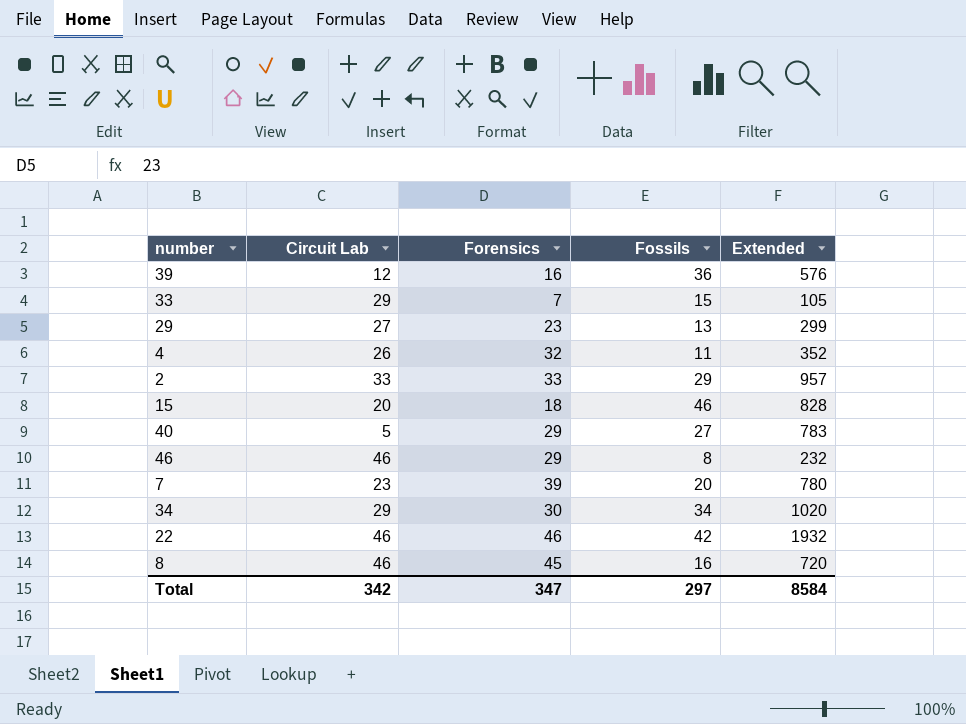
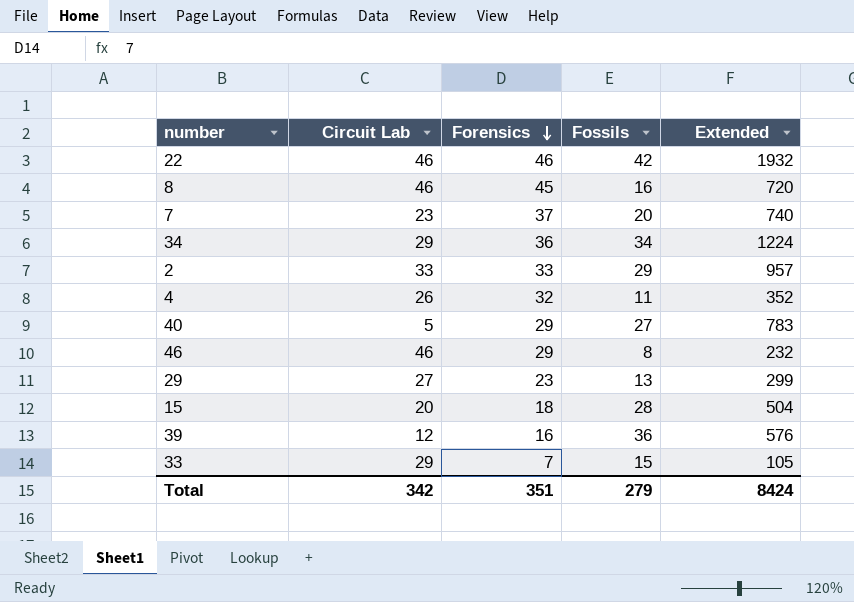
row order: none -> Forensics descending
7 | Forensics: 39 -> 37
7 | Extended: 780 -> 740
34 | Forensics: 30 -> 36
34 | Extended: 1020 -> 1224
15 | Fossils: 46 -> 28
15 | Extended: 828 -> 504
Total | Forensics: 347 -> 351
Total | Fossils: 297 -> 279
Total | Extended: 8584 -> 8424

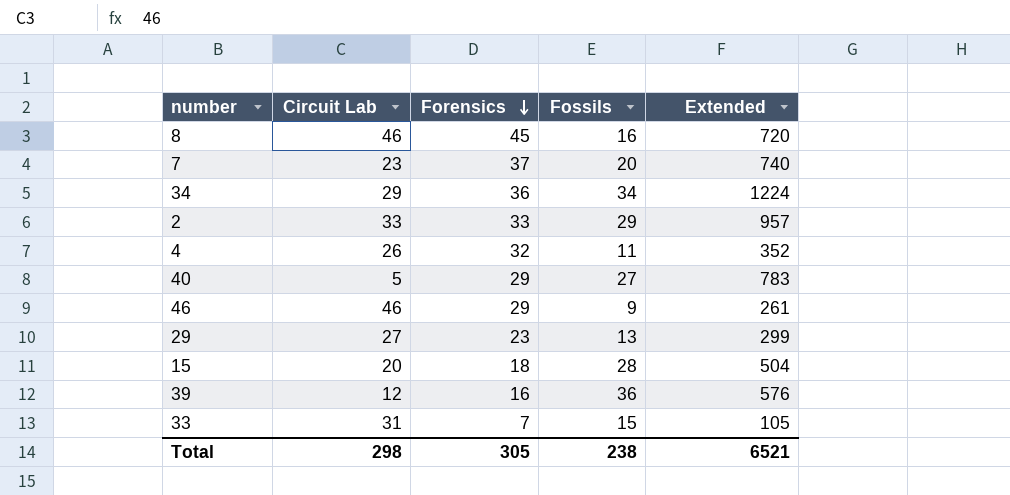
row 22: 46 | 46 | 42 | 1932 -> none
46 | Fossils: 8 -> 9
46 | Extended: 232 -> 261
33 | Circuit Lab: 29 -> 31
Total | Circuit Lab: 342 -> 298
Total | Forensics: 351 -> 305
Total | Fossils: 279 -> 238
Total | Extended: 8424 -> 6521

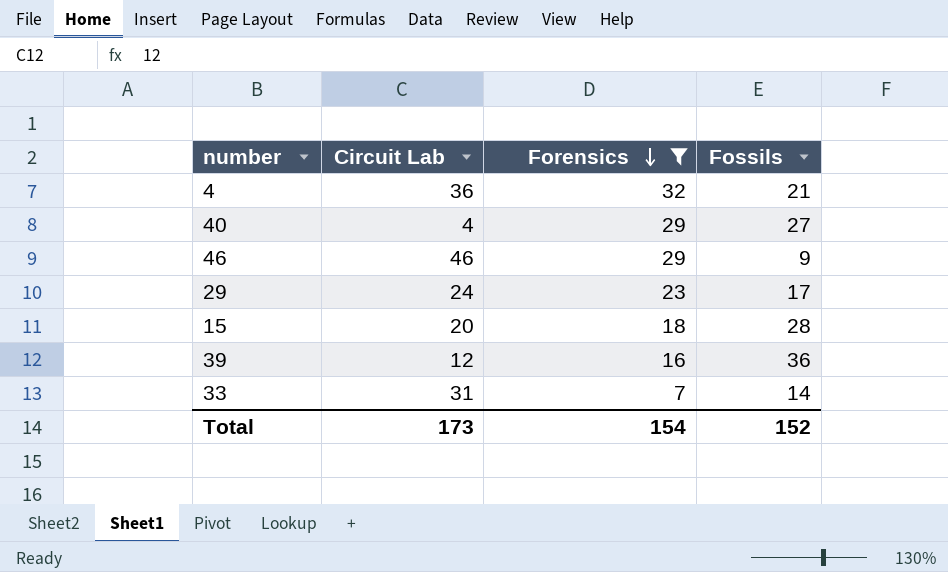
filter: none -> Forensics <= 32
column Extended | formula: [Forensics] * [Fossils] -> none
4 | Circuit Lab: 26 -> 36
4 | Fossils: 11 -> 21
40 | Circuit Lab: 5 -> 4
29 | Circuit Lab: 27 -> 24
29 | Fossils: 13 -> 17
33 | Fossils: 15 -> 14
Total | Circuit Lab: 298 -> 173
Total | Forensics: 305 -> 154
Total | Fossils: 238 -> 152

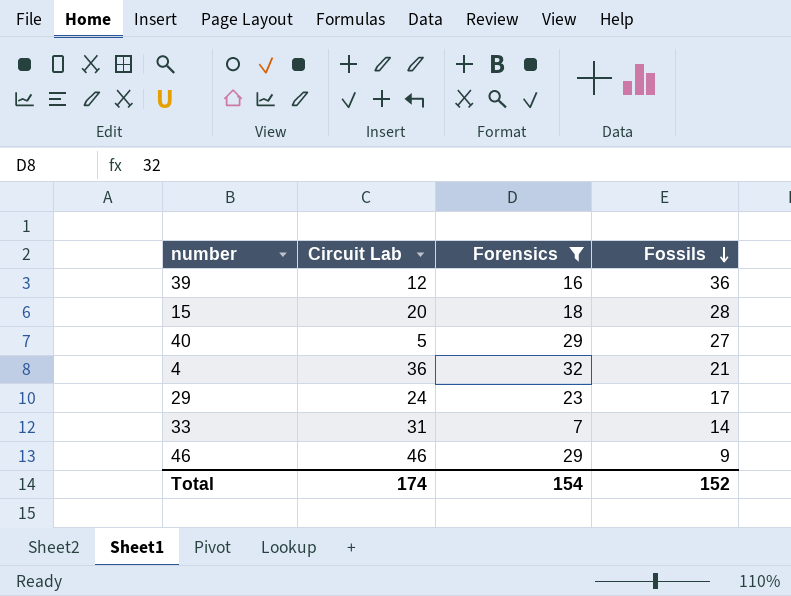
row order: Forensics descending -> Fossils descending
40 | Circuit Lab: 4 -> 5
Total | Circuit Lab: 173 -> 174

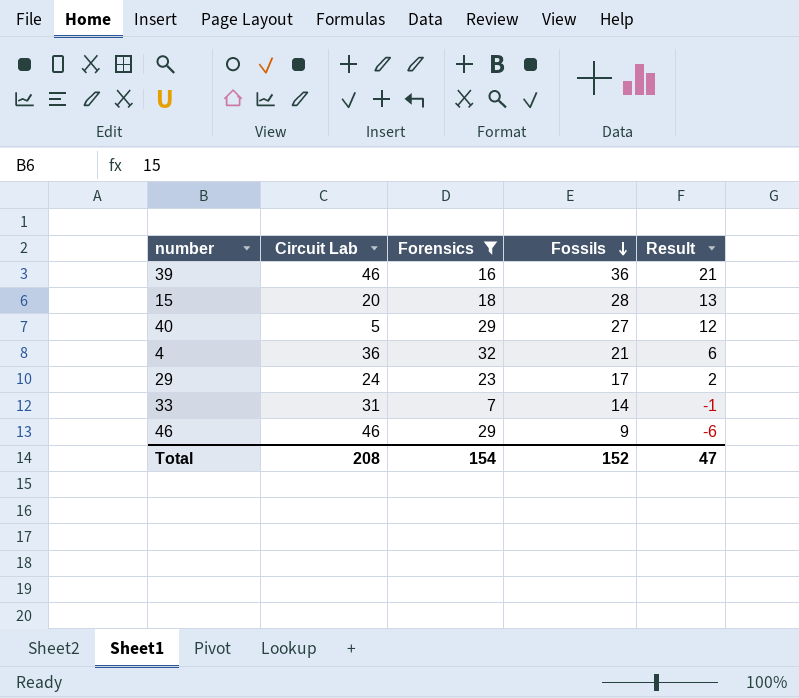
column Result | formula: none -> [Fossils] - 15
39 | Circuit Lab: 12 -> 46
Total | Circuit Lab: 174 -> 208

